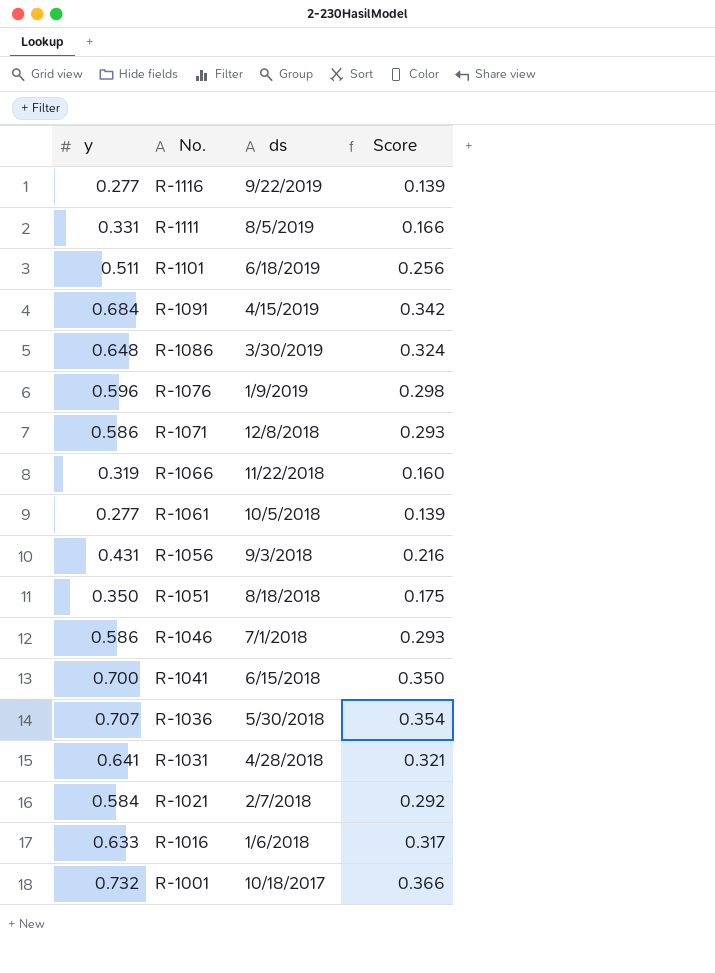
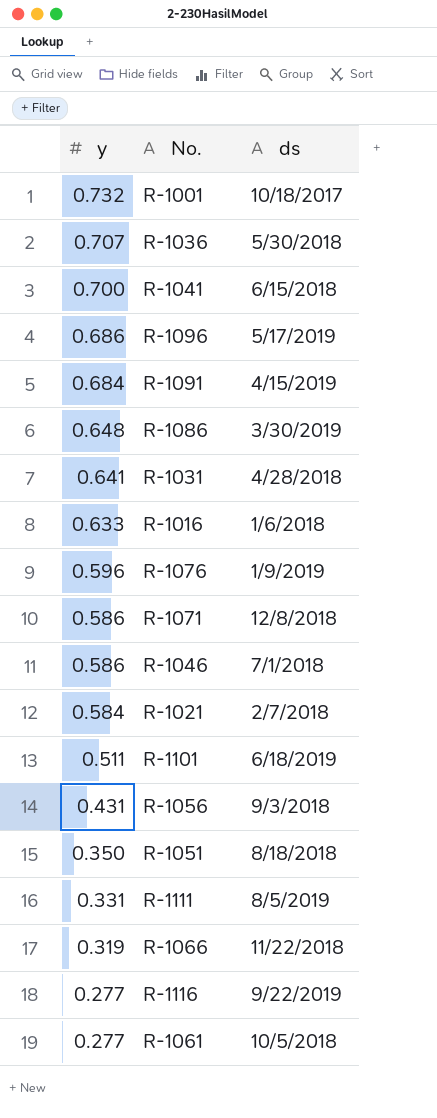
row order: No. descending -> y descending
column Score | formula: [y] * 0.5 -> none
row R-1096: none -> 0.686 | 5/17/2019

